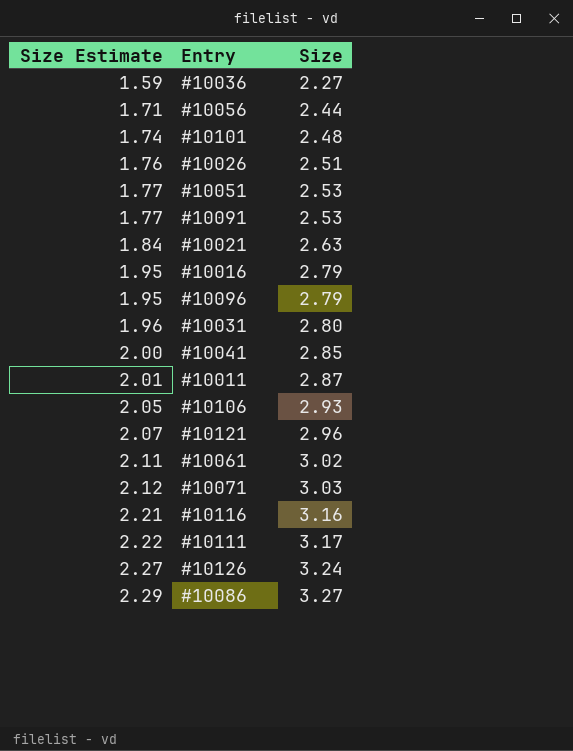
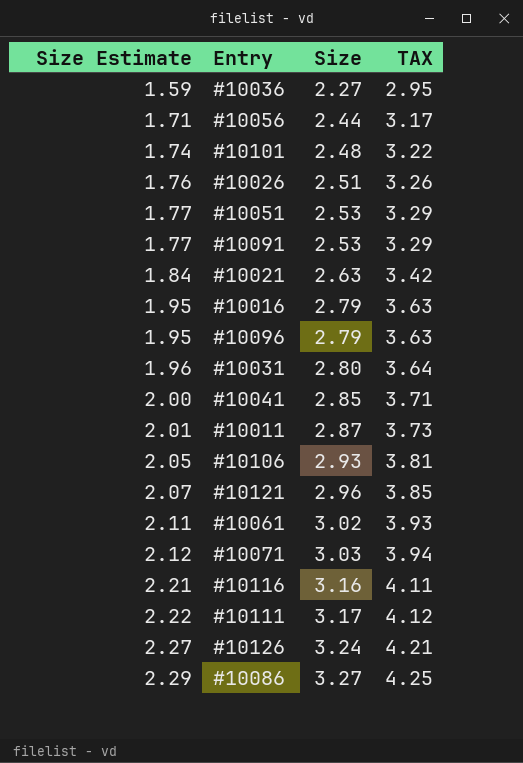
column TAX | formula: none -> [Size] * 1.3

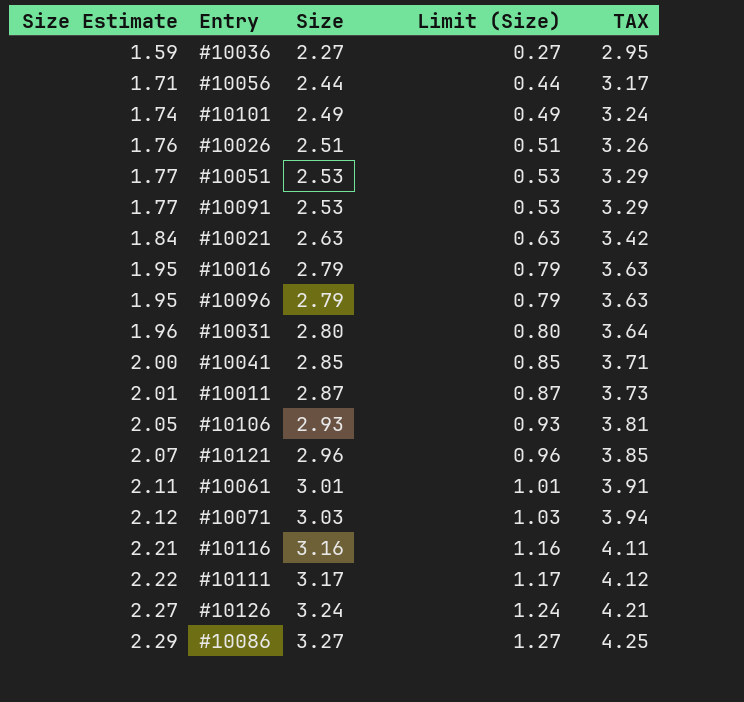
column Limit (Size) | formula: none -> [Size] - 2
#10101 | Size: 2.48 -> 2.49
#10101 | TAX: 3.22 -> 3.24
#10061 | Size: 3.02 -> 3.01
#10061 | TAX: 3.93 -> 3.91

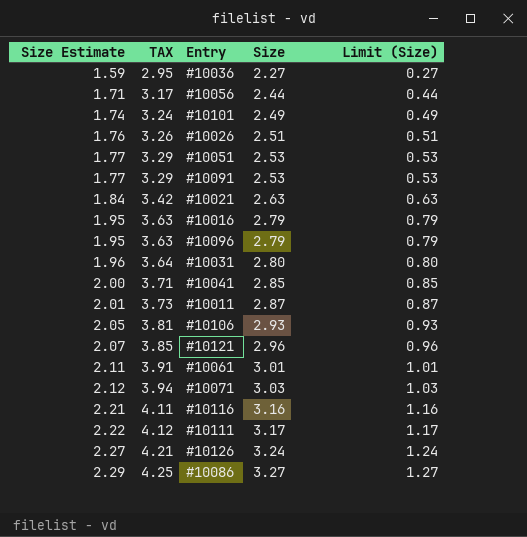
column TAX | position: 5 -> 2

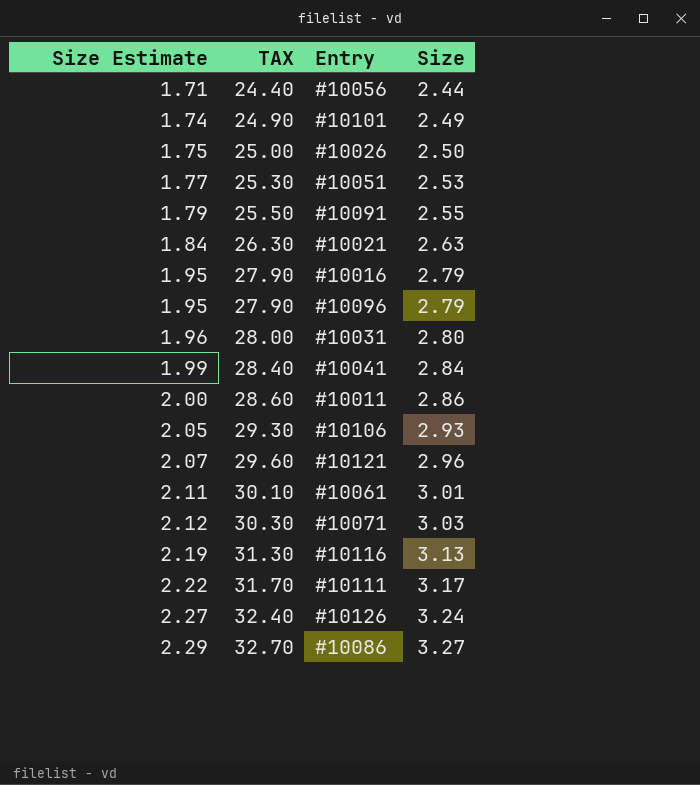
column Limit (Size) | formula: [Size] - 2 -> none
column TAX | formula: [Size] * 1.3 -> [Size] * 10
row #10036: 1.59 | 2.95 | 2.27 | 0.27 -> none
#10026 | Size Estimate: 1.76 -> 1.75
#10026 | Size: 2.51 -> 2.50
#10091 | Size Estimate: 1.77 -> 1.79
#10091 | Size: 2.53 -> 2.55
#10041 | Size Estimate: 2.00 -> 1.99
#10041 | Size: 2.85 -> 2.84
#10011 | Size Estimate: 2.01 -> 2.00
#10011 | Size: 2.87 -> 2.86
#10116 | Size Estimate: 2.21 -> 2.19
#10116 | Size: 3.16 -> 3.13

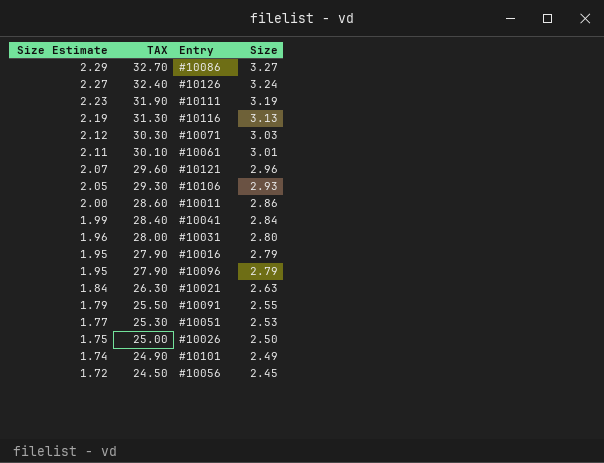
row order: Size Estimate ascending -> Size Estimate descending
#10111 | Size Estimate: 2.22 -> 2.23
#10111 | TAX: 31.70 -> 31.90
#10111 | Size: 3.17 -> 3.19
#10056 | Size Estimate: 1.71 -> 1.72
#10056 | TAX: 24.40 -> 24.50
#10056 | Size: 2.44 -> 2.45

